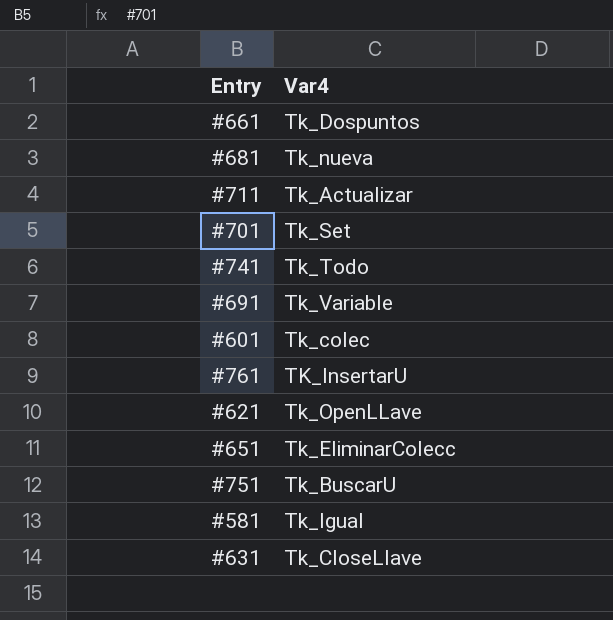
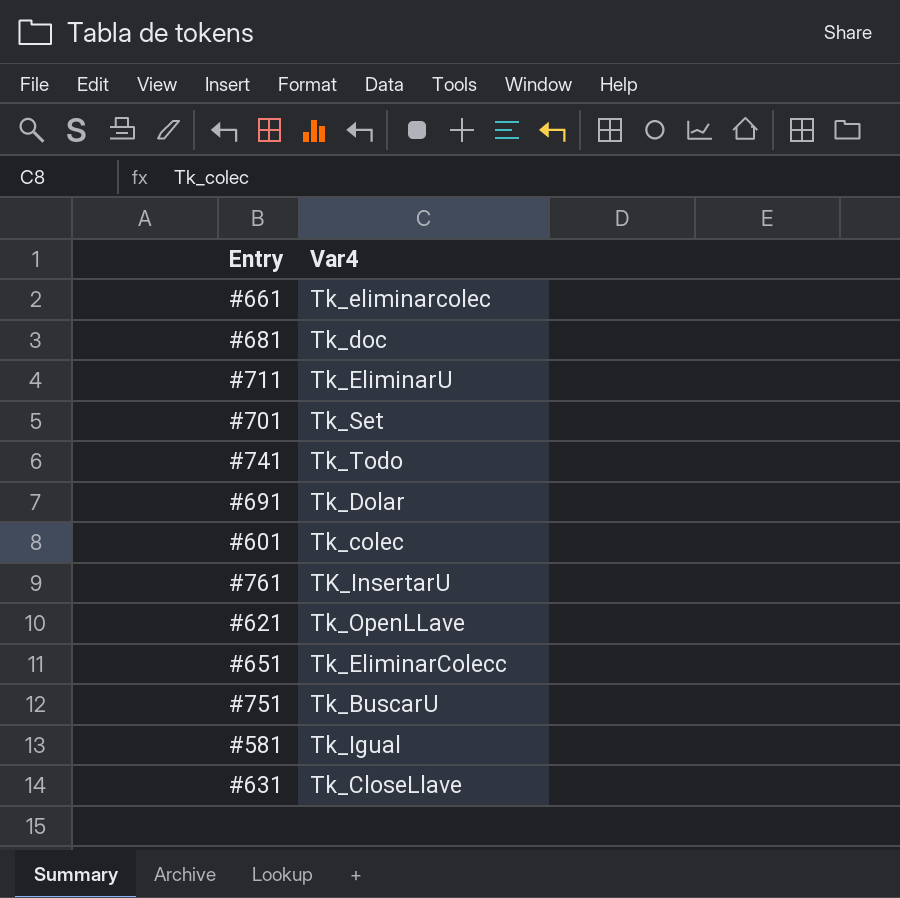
#661 | Var4: Tk_Dospuntos -> Tk_eliminarcolec
#681 | Var4: Tk_nueva -> Tk_doc
#711 | Var4: Tk_Actualizar -> Tk_EliminarU
#691 | Var4: Tk_Variable -> Tk_Dolar

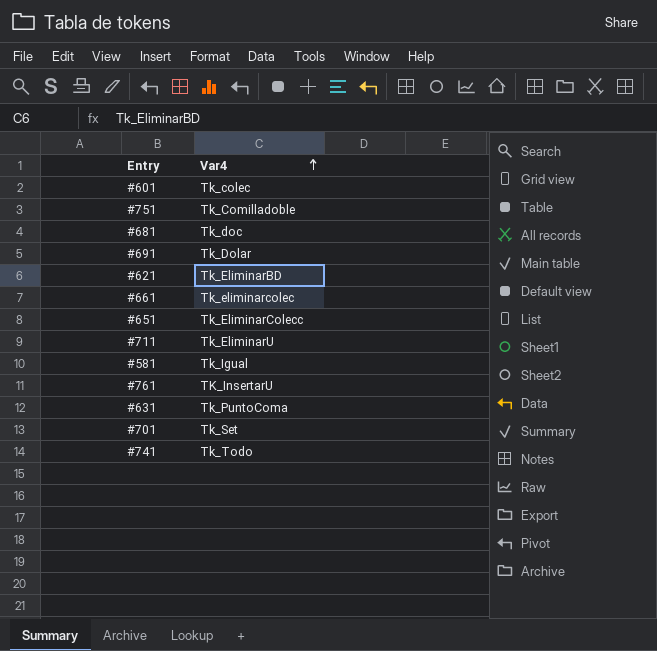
row order: none -> Var4 ascending
#751 | Var4: Tk_BuscarU -> Tk_Comilladoble
#621 | Var4: Tk_OpenLLave -> Tk_EliminarBD
#631 | Var4: Tk_CloseLlave -> Tk_PuntoComa

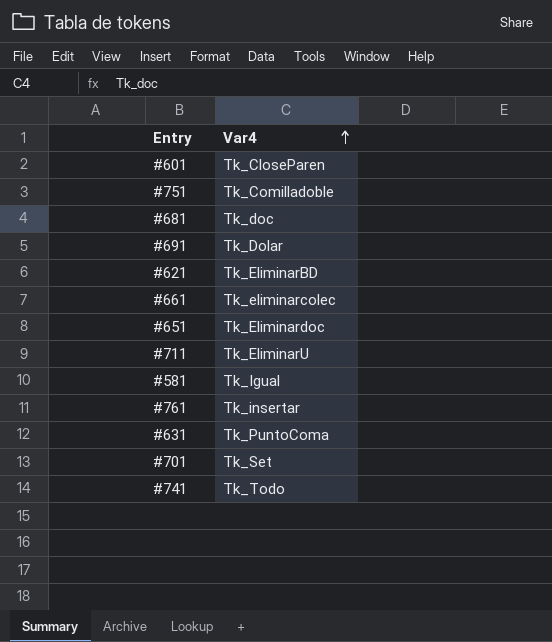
#601 | Var4: Tk_colec -> Tk_CloseParen
#651 | Var4: Tk_EliminarColecc -> Tk_Eliminardoc
#761 | Var4: TK_InsertarU -> Tk_insertar

